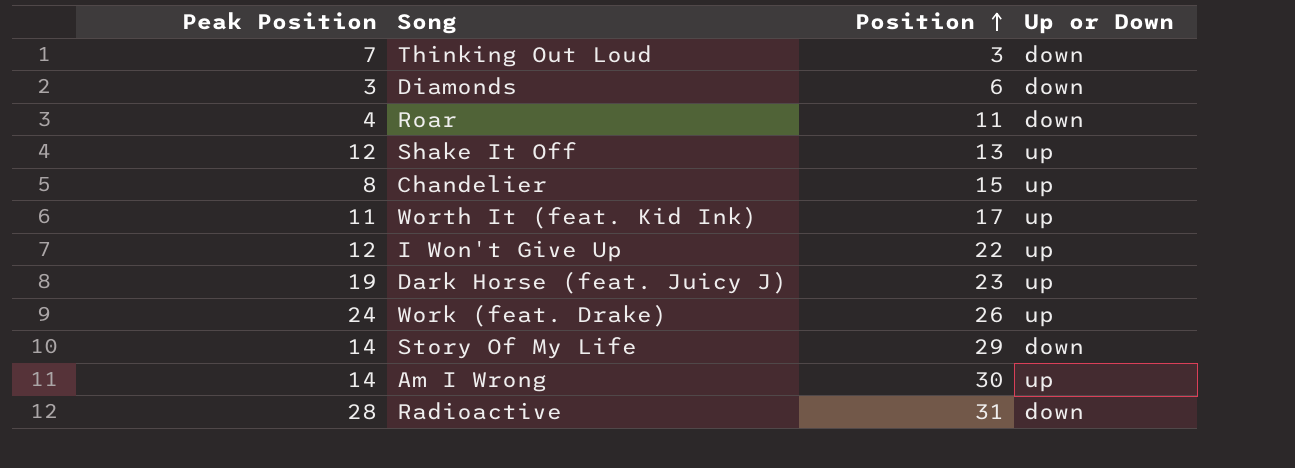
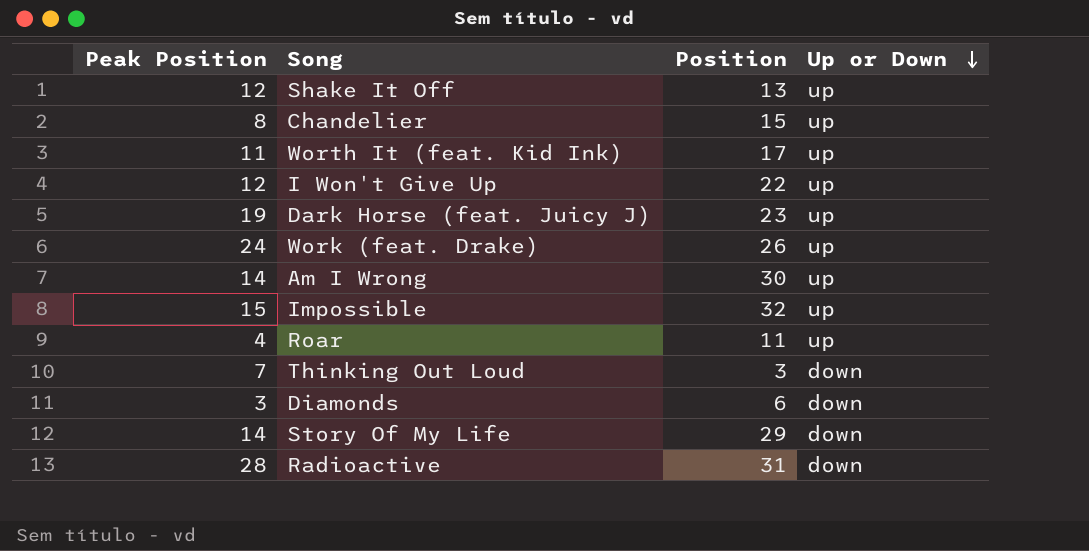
row order: Position ascending -> Up or Down descending
row Impossible: none -> 15 | 32 | up
Roar | Up or Down: down -> up

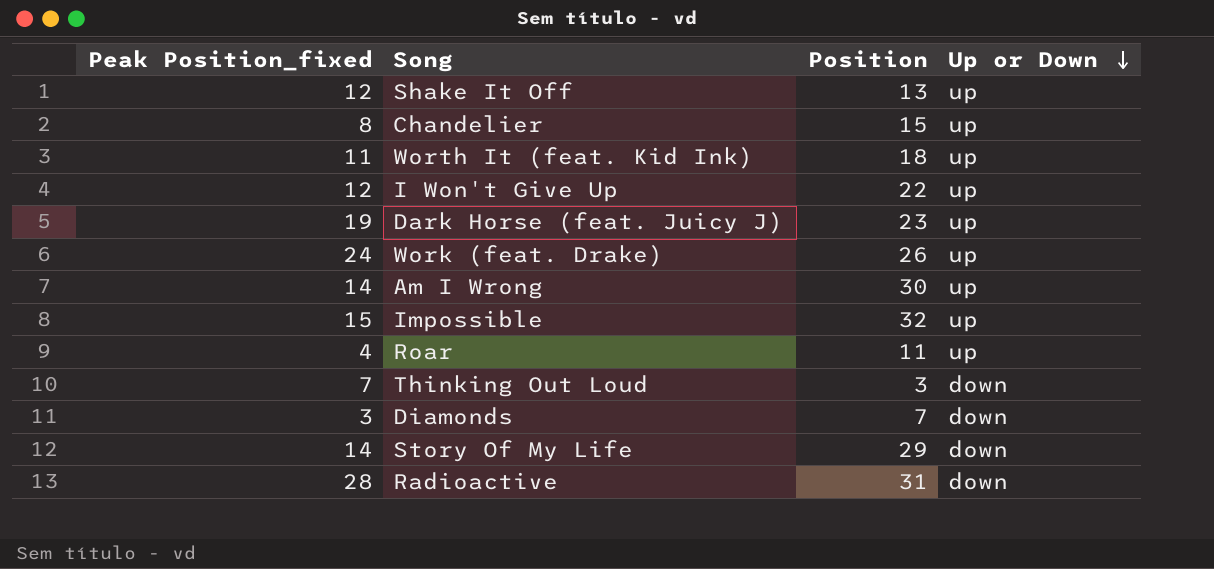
column name: Peak Position -> Peak Position_fixed
Worth It (feat. Kid Ink) | Position: 17 -> 18
Diamonds | Position: 6 -> 7

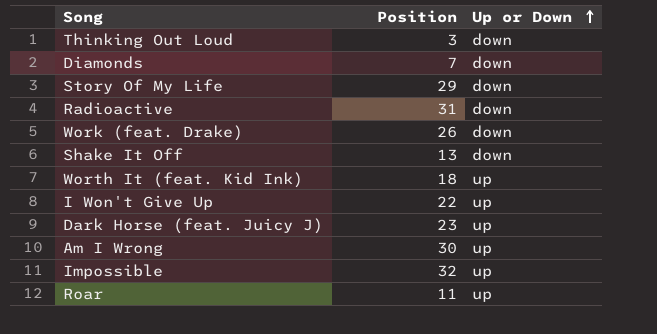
row order: Up or Down descending -> Up or Down ascending
column Peak Position_fixed | position: 1 -> none
row Chandelier: 8 | 15 | up -> none
Work (feat. Drake) | Up or Down: up -> down
Shake It Off | Up or Down: up -> down

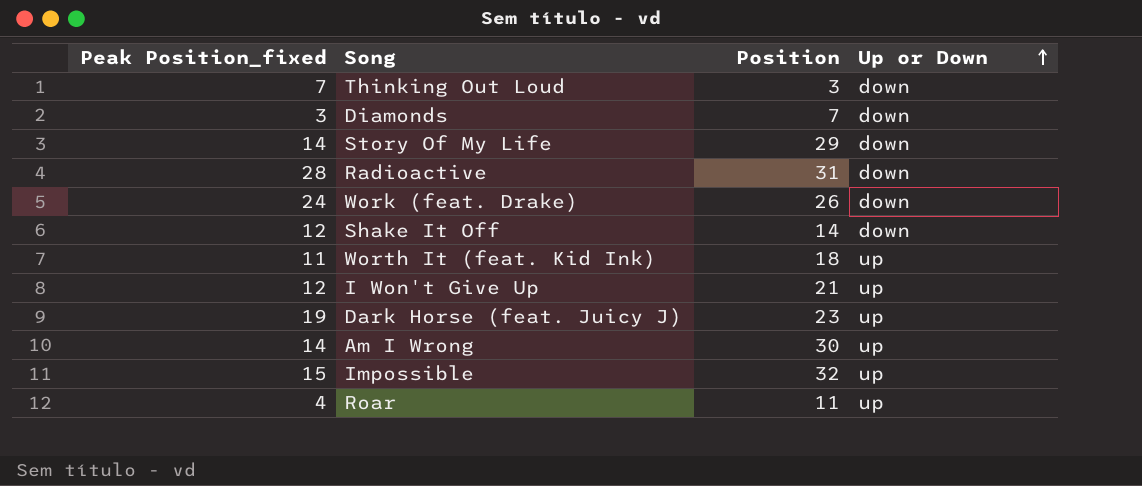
column Peak Position_fixed | position: none -> 1
Shake It Off | Position: 13 -> 14
I Won't Give Up | Position: 22 -> 21

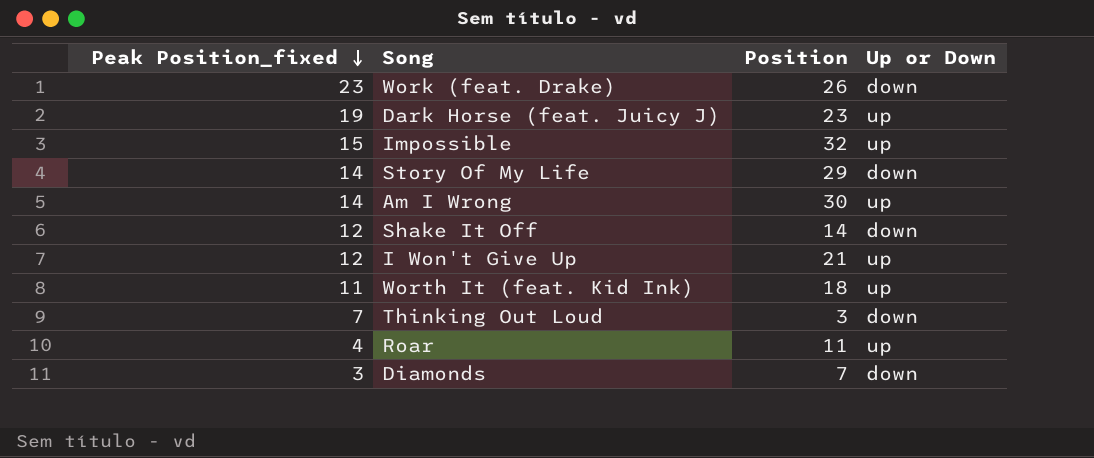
row order: Up or Down ascending -> Peak Position_fixed descending
row Radioactive: 28 | 31 | down -> none
Work (feat. Drake) | Peak Position_fixed: 24 -> 23

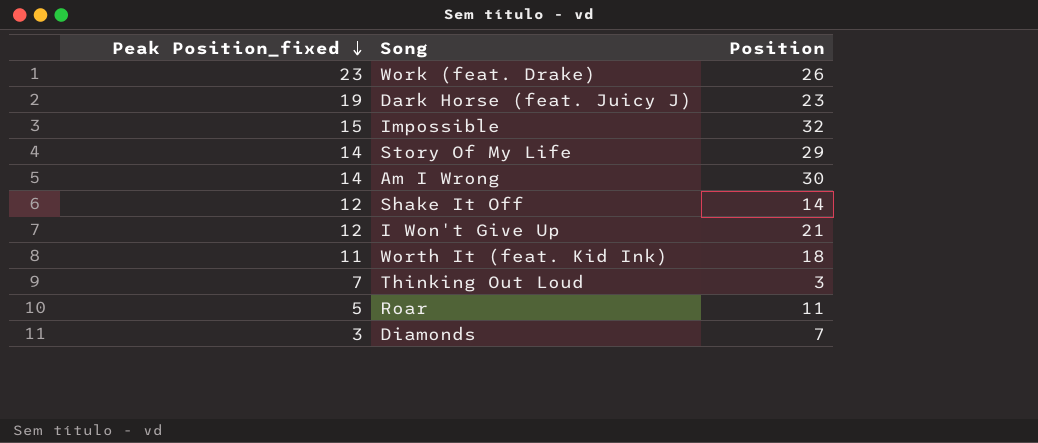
column Up or Down | position: 4 -> none
Roar | Peak Position_fixed: 4 -> 5

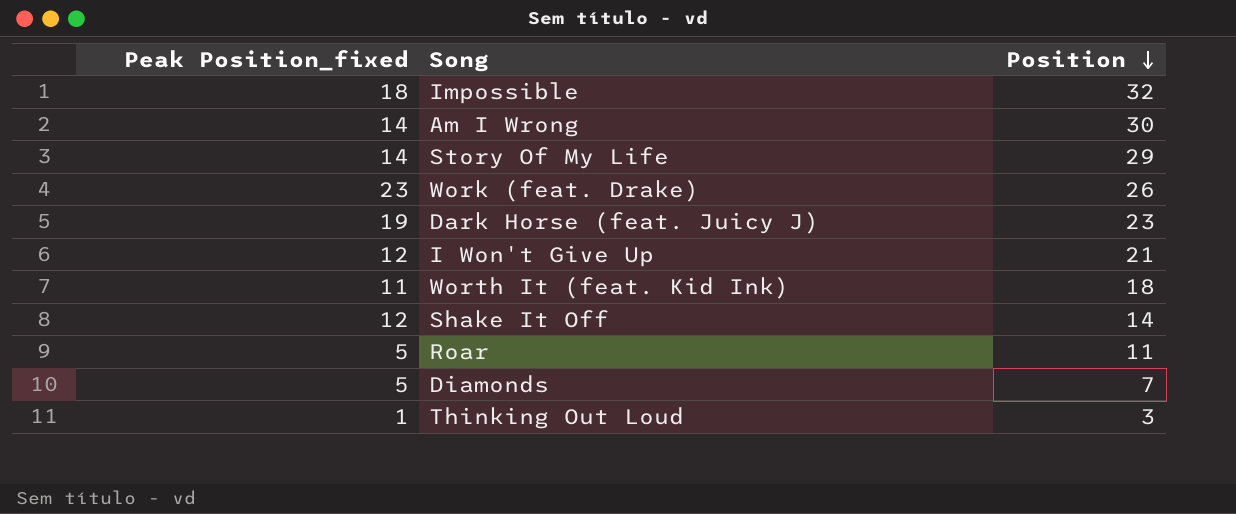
row order: Peak Position_fixed descending -> Position descending
Impossible | Peak Position_fixed: 15 -> 18
Diamonds | Peak Position_fixed: 3 -> 5
Thinking Out Loud | Peak Position_fixed: 7 -> 1

